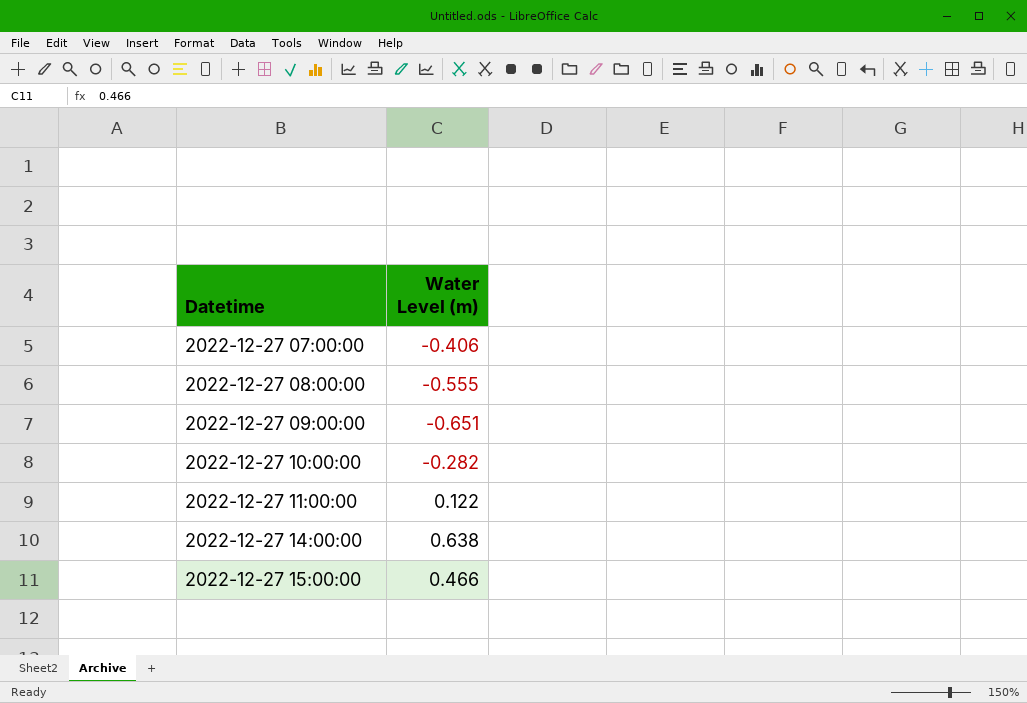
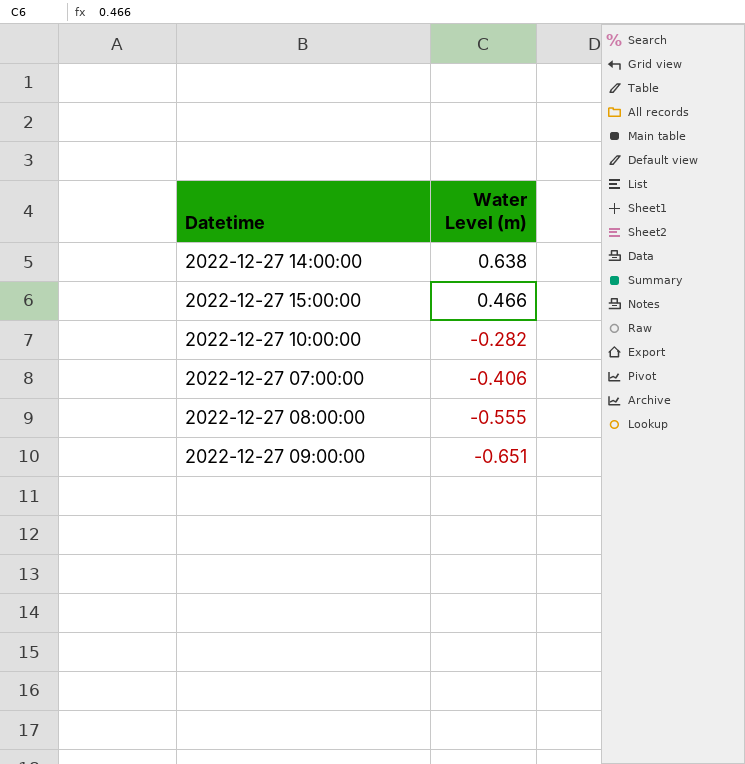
row order: Datetime ascending -> Water Level (m) descending
row 2022-12-27 11:00:00: 0.122 -> none

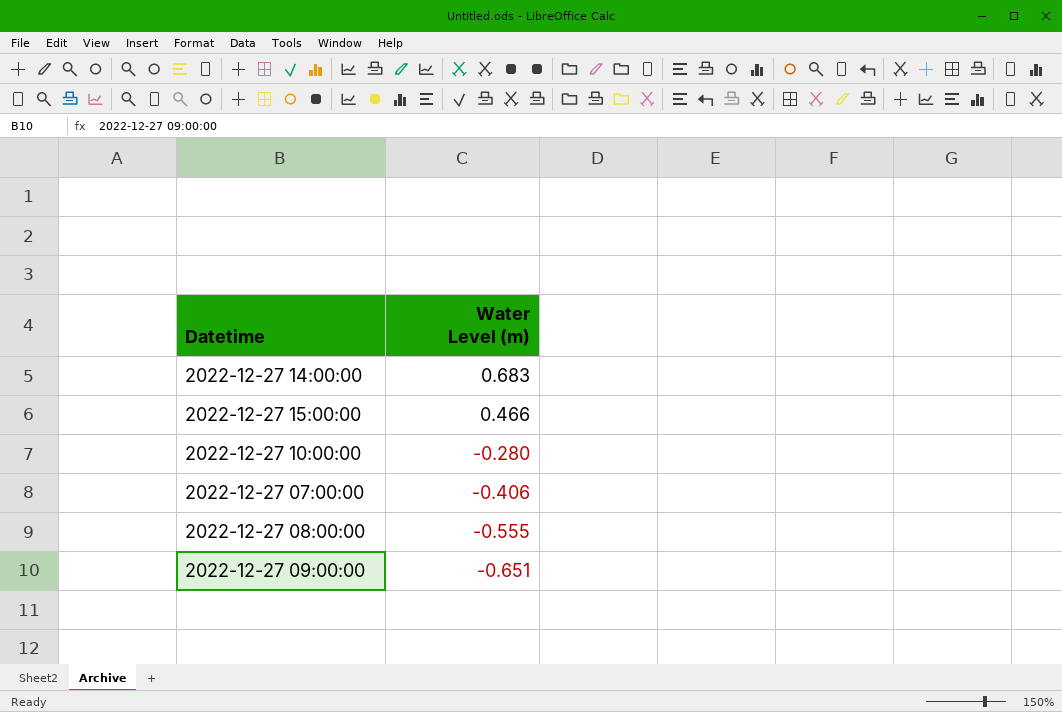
2022-12-27 14:00:00 | Water Level (m): 0.638 -> 0.683
2022-12-27 10:00:00 | Water Level (m): -0.282 -> -0.280

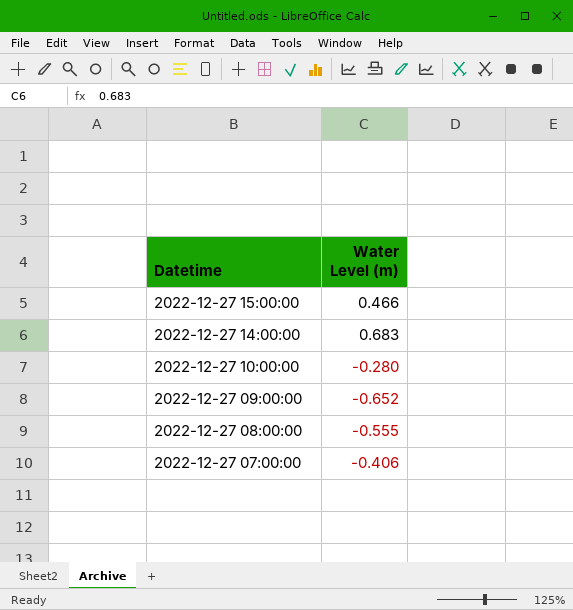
row order: Water Level (m) descending -> Datetime descending
2022-12-27 09:00:00 | Water Level (m): -0.651 -> -0.652

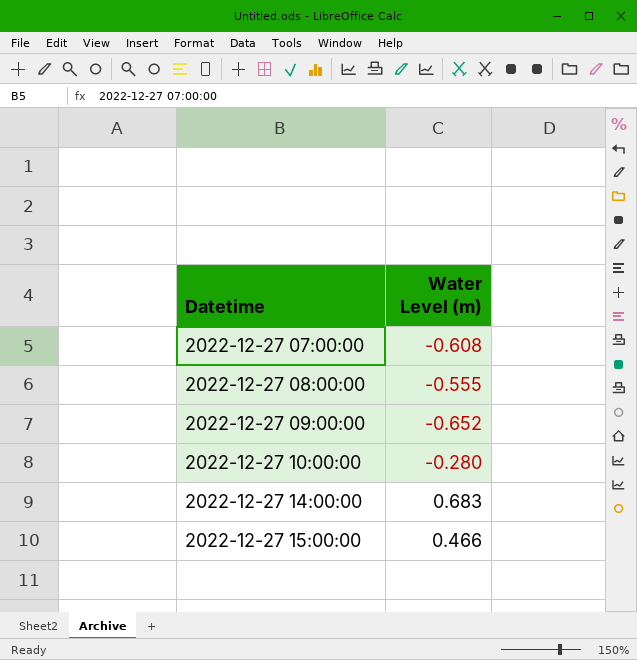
row order: Datetime descending -> Datetime ascending
2022-12-27 07:00:00 | Water Level (m): -0.406 -> -0.608

